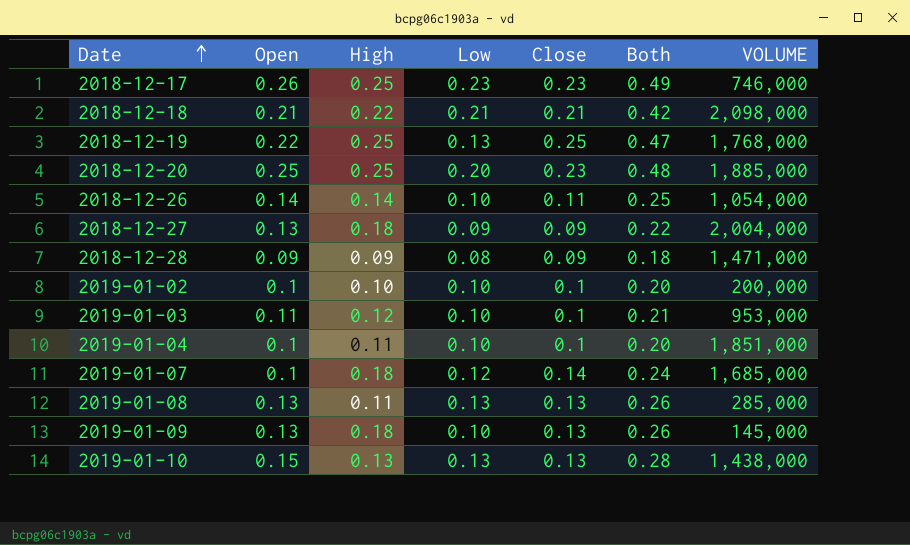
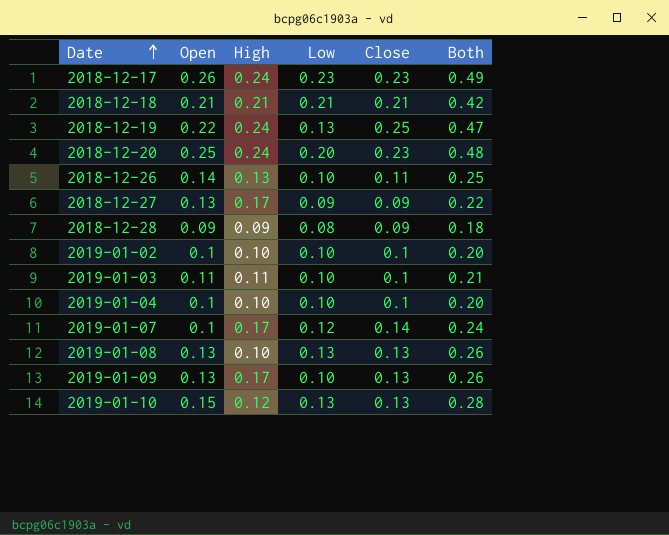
column VOLUME | position: 7 -> none
2018-12-17 | High: 0.25 -> 0.24
2018-12-18 | High: 0.22 -> 0.21
2018-12-19 | High: 0.25 -> 0.24
2018-12-20 | High: 0.25 -> 0.24
2018-12-26 | High: 0.14 -> 0.13
2018-12-27 | High: 0.18 -> 0.17
2019-01-03 | High: 0.12 -> 0.11
2019-01-04 | High: 0.11 -> 0.10
2019-01-07 | High: 0.18 -> 0.17
2019-01-08 | High: 0.11 -> 0.10
2019-01-09 | High: 0.18 -> 0.17
2019-01-10 | High: 0.13 -> 0.12

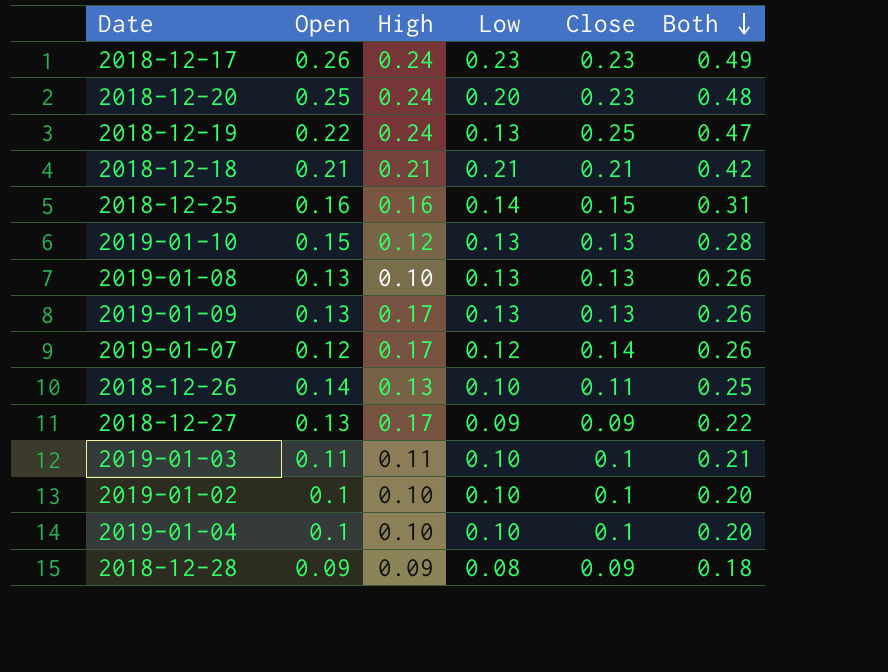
row order: Date ascending -> Both descending
row 2018-12-25: none -> 0.16 | 0.16 | 0.14 | 0.15 | 0.31
2019-01-09 | Low: 0.10 -> 0.13
2019-01-07 | Open: 0.1 -> 0.12
2019-01-07 | Both: 0.24 -> 0.26

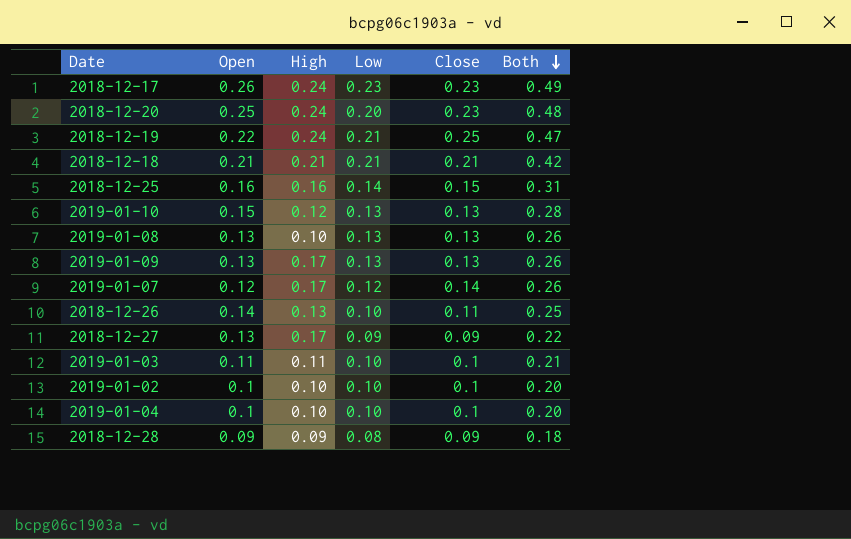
2018-12-19 | Low: 0.13 -> 0.21

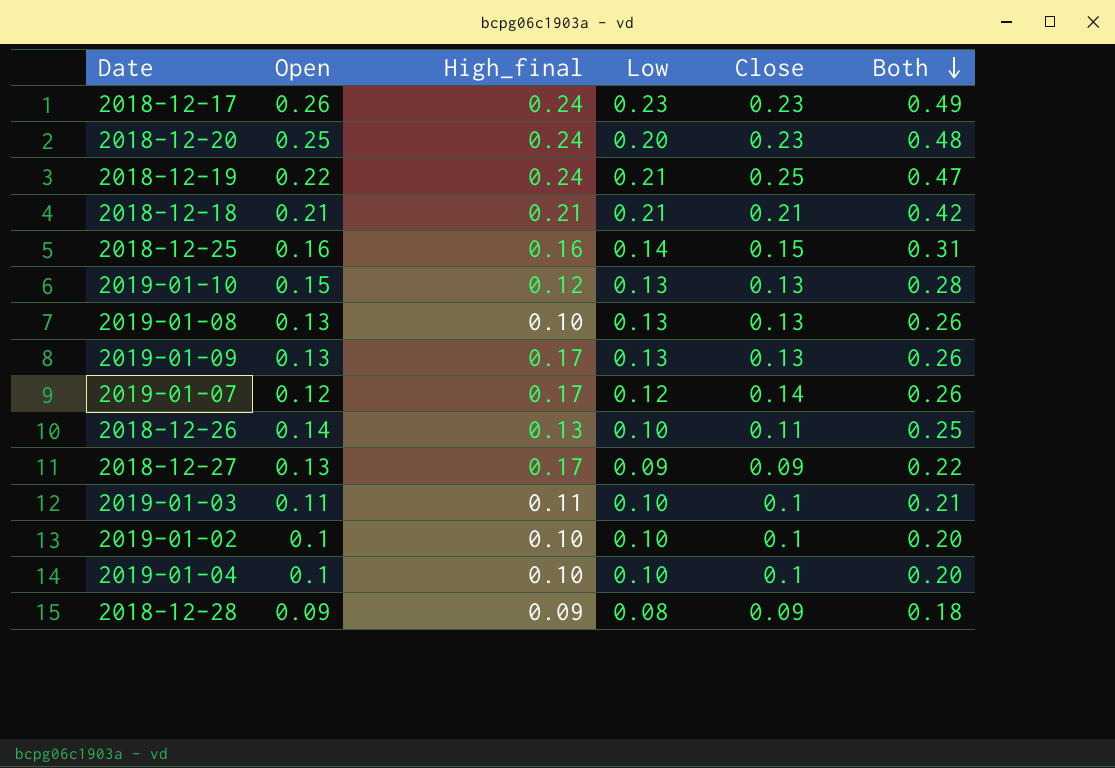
column name: High -> High_final

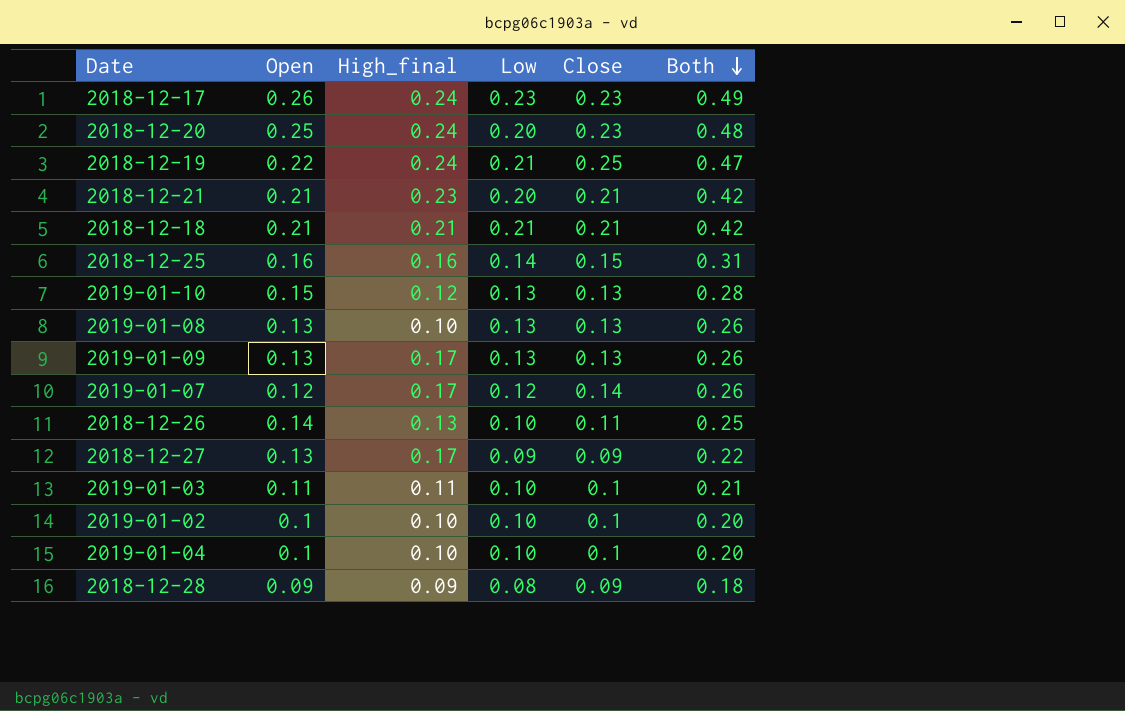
row 2018-12-21: none -> 0.21 | 0.23 | 0.20 | 0.21 | 0.42

